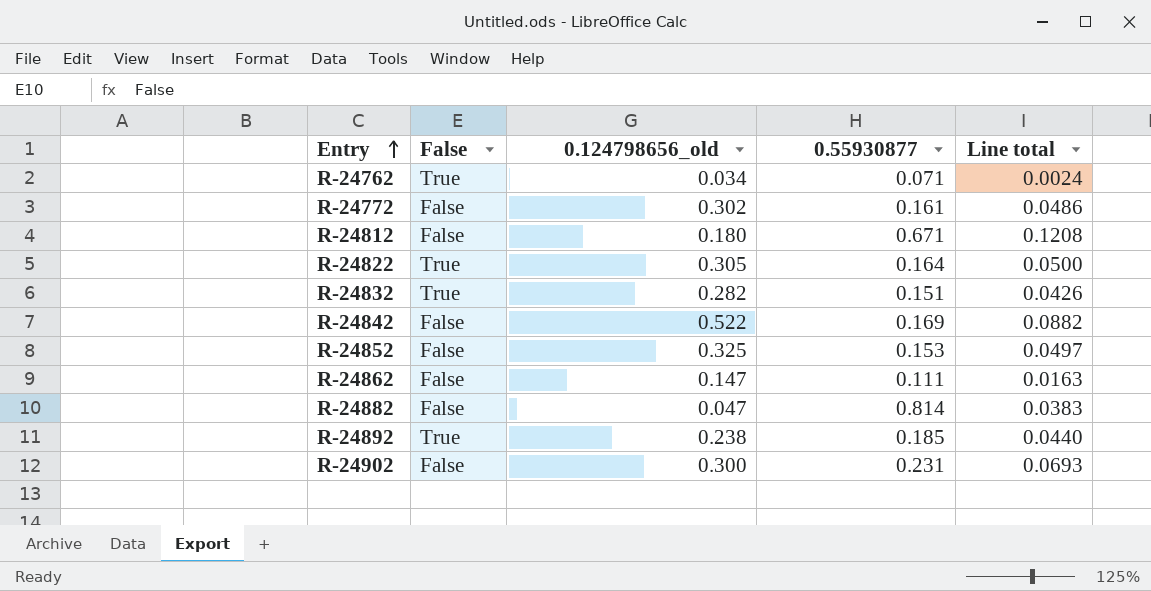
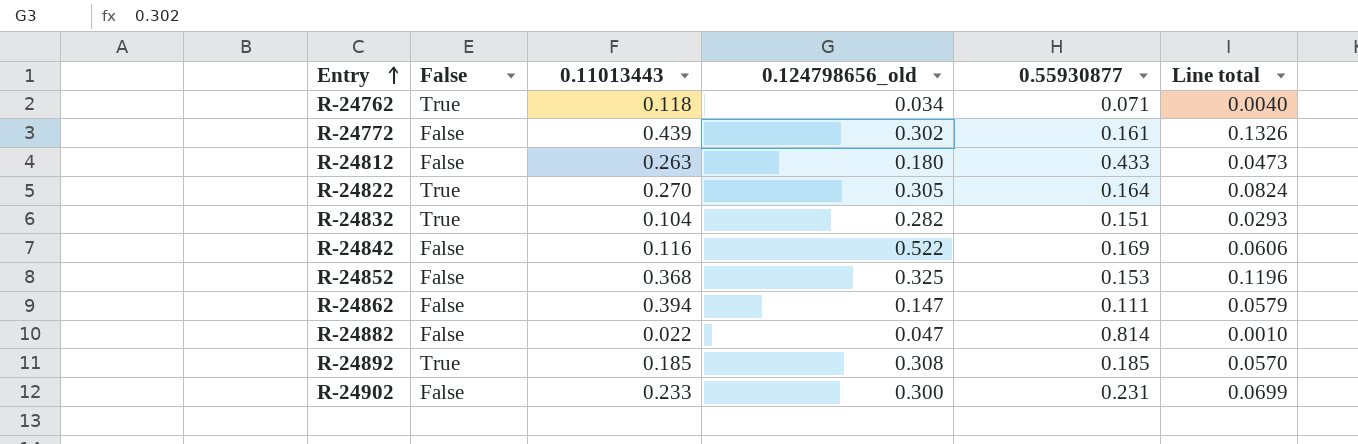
column 0.11013443 | position: none -> 3
column Line total | formula: [0.124798656_old] * [0.55930877] -> [0.11013443] * [0.124798656_old]
R-24812 | 0.55930877: 0.671 -> 0.433
R-24892 | 0.124798656_old: 0.238 -> 0.308

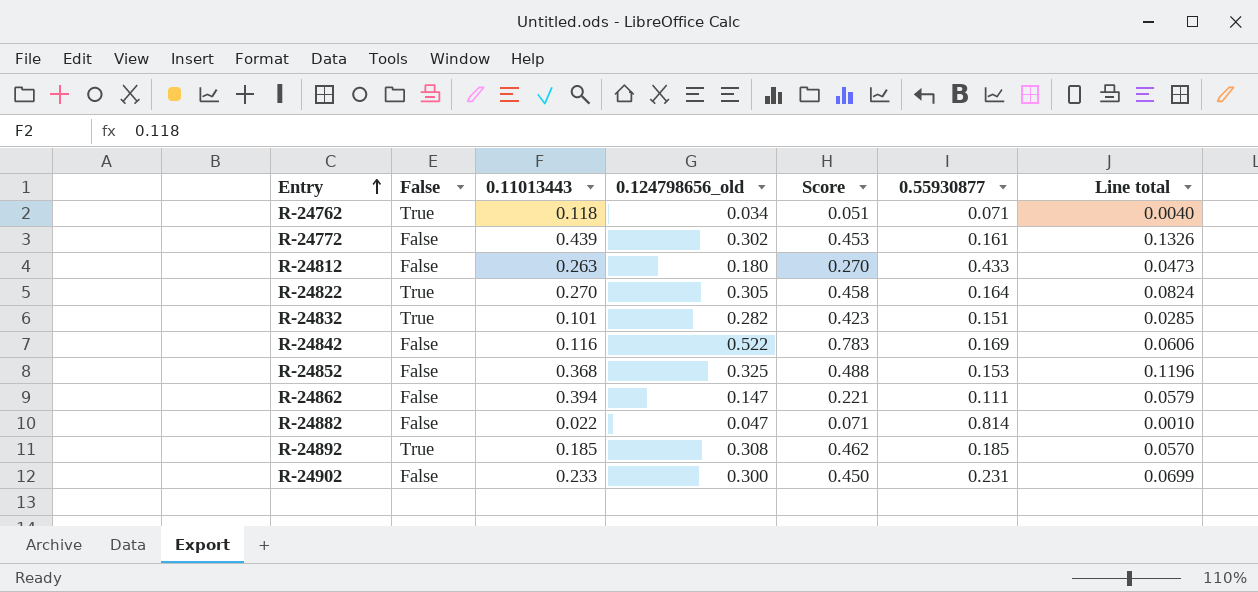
column Score | formula: none -> [0.124798656_old] * 1.5
R-24832 | 0.11013443: 0.104 -> 0.101
R-24832 | Line total: 0.0293 -> 0.0285

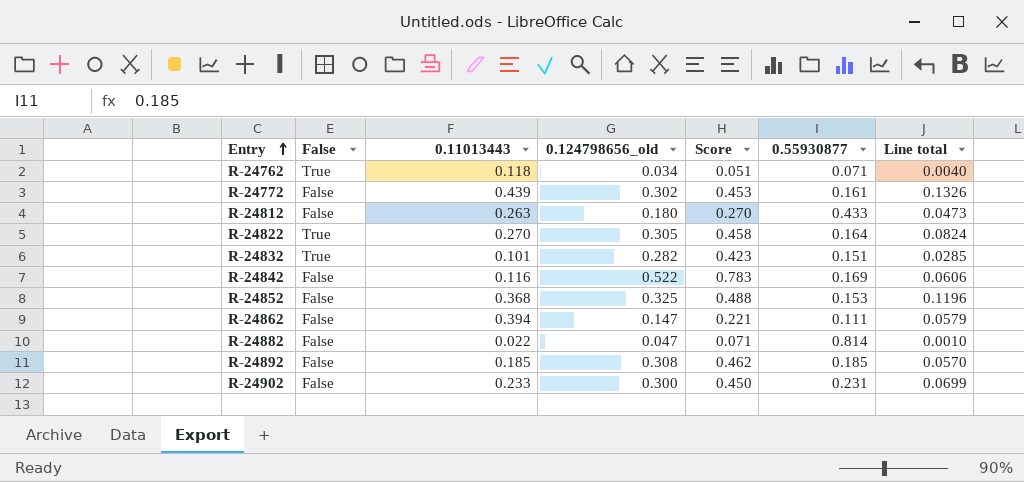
R-24892 | False: True -> False

